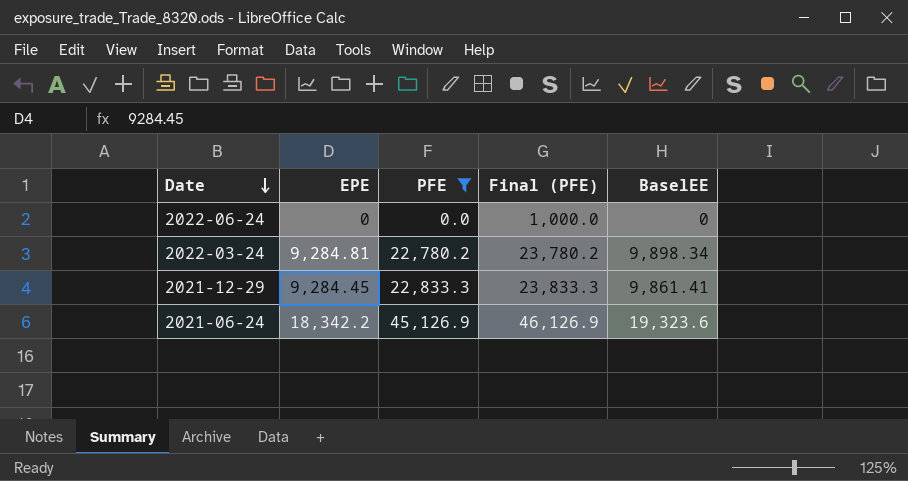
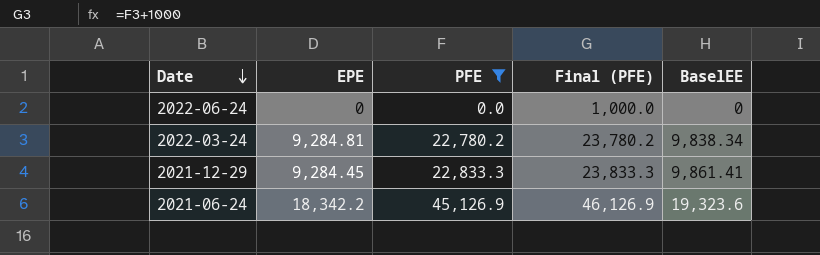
2022-03-24 | BaselEE: 9,898.34 -> 9,838.34

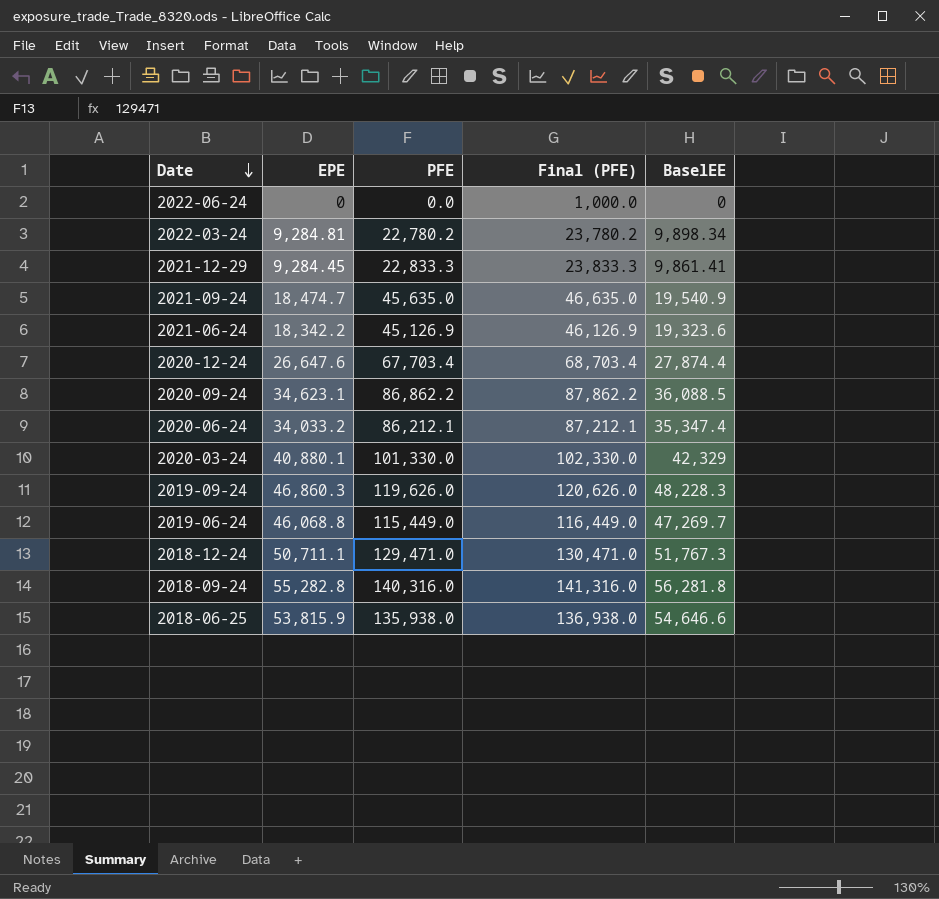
filter: PFE <= 45,126.9 -> none
2022-03-24 | BaselEE: 9,838.34 -> 9,898.34

